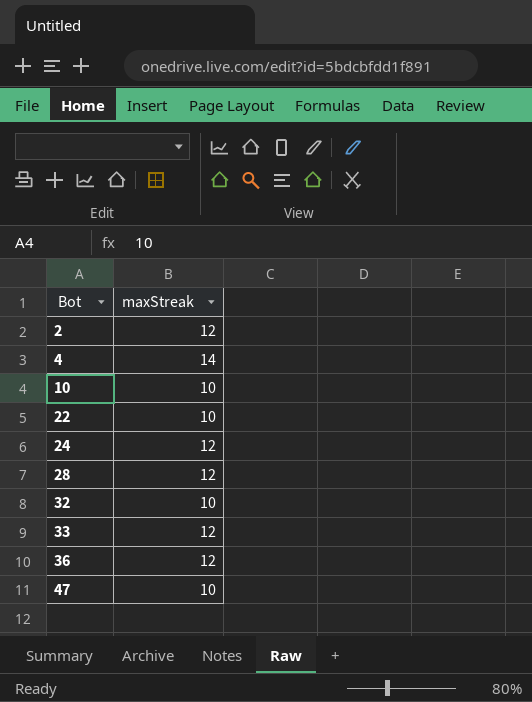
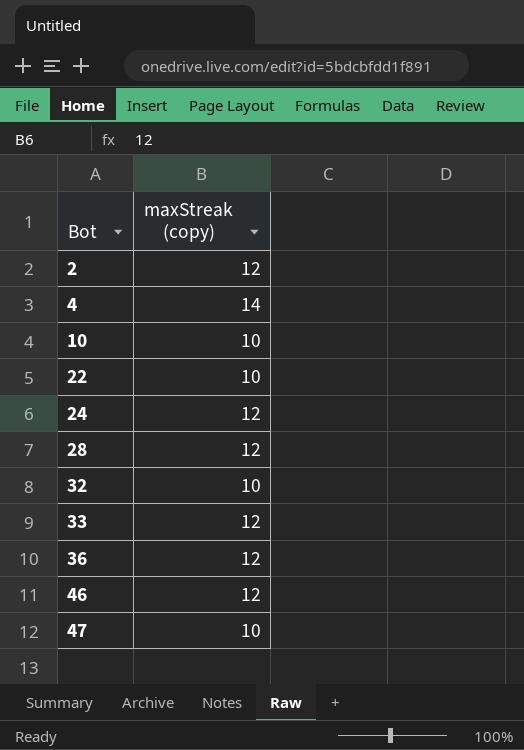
column name: maxStreak -> maxStreak (copy)
row 46: none -> 12

